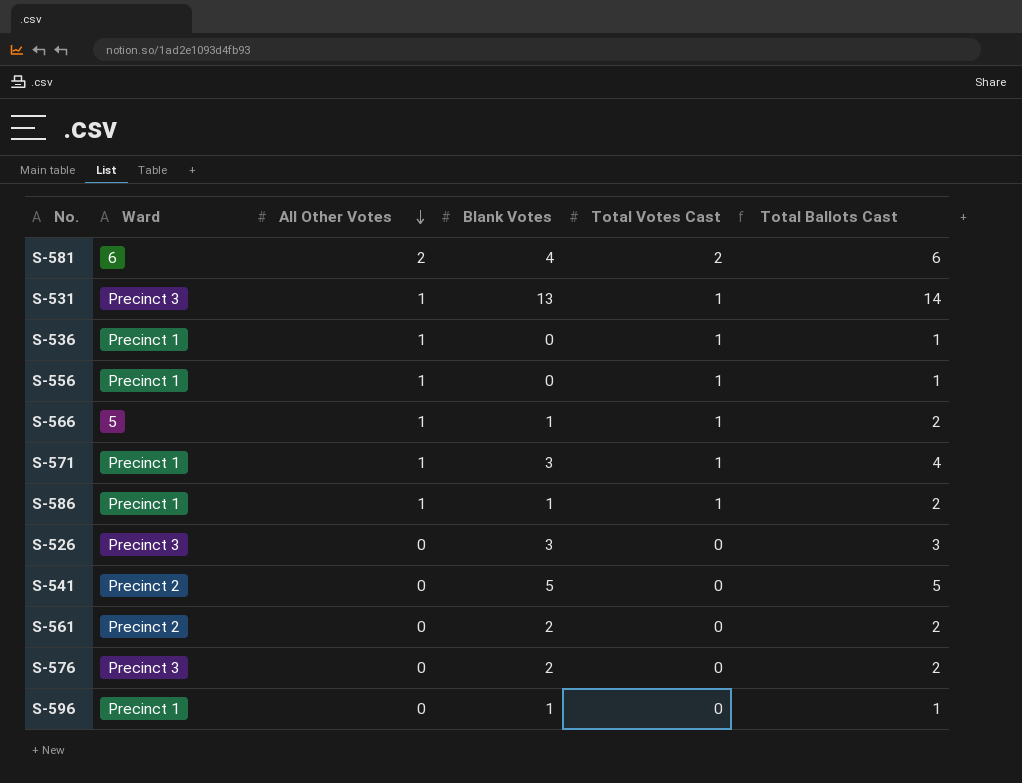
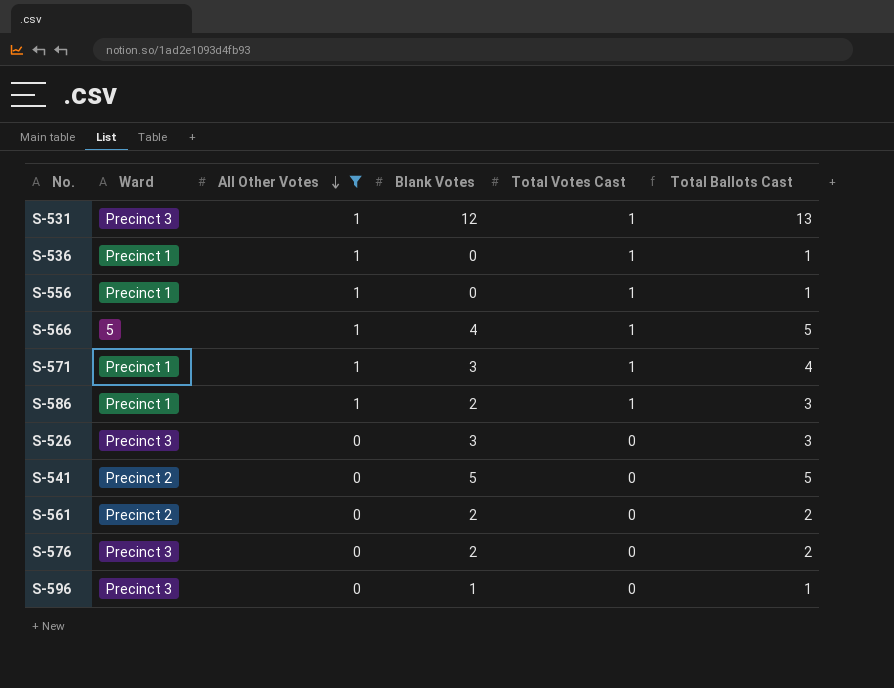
filter: none -> All Other Votes != 2
S-531 | Blank Votes: 13 -> 12
S-531 | Total Ballots Cast: 14 -> 13
S-566 | Blank Votes: 1 -> 4
S-566 | Total Ballots Cast: 2 -> 5
S-586 | Blank Votes: 1 -> 2
S-586 | Total Ballots Cast: 2 -> 3
S-596 | Ward: Precinct 1 -> Precinct 3

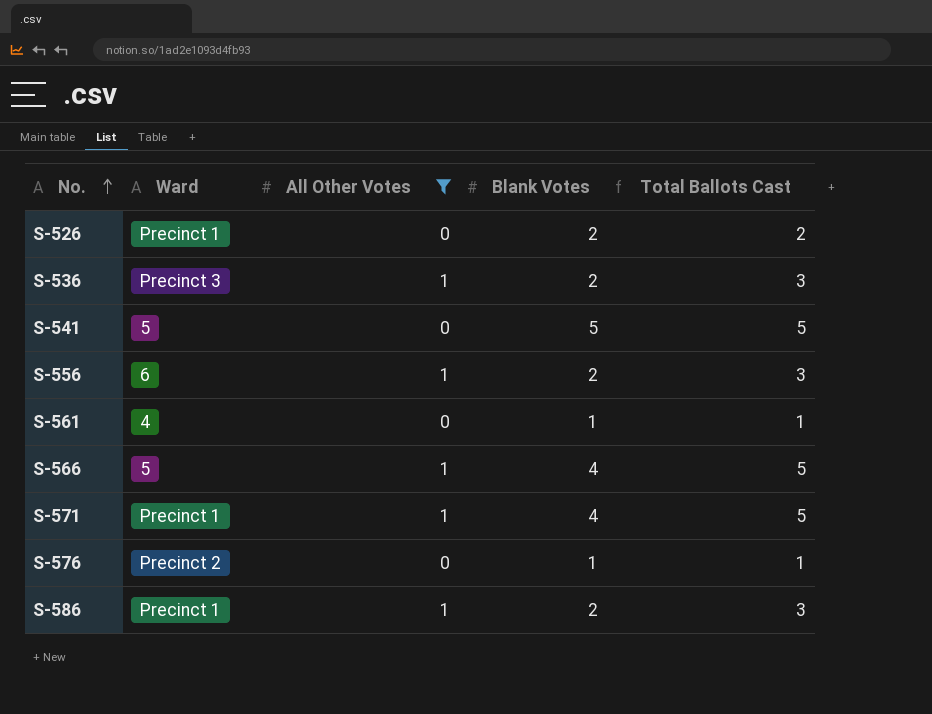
row order: All Other Votes descending -> No. ascending
column Total Votes Cast | position: 5 -> none
row S-531: Precinct 3 | 1 | 12 | 1 | 13 -> none
row S-596: Precinct 3 | 0 | 1 | 0 | 1 -> none
S-526 | Ward: Precinct 3 -> Precinct 1
S-526 | Blank Votes: 3 -> 2
S-526 | Total Ballots Cast: 3 -> 2
S-536 | Ward: Precinct 1 -> Precinct 3
S-536 | Blank Votes: 0 -> 2
S-536 | Total Ballots Cast: 1 -> 3
S-541 | Ward: Precinct 2 -> 5
S-556 | Ward: Precinct 1 -> 6
S-556 | Blank Votes: 0 -> 2
S-556 | Total Ballots Cast: 1 -> 3
S-561 | Ward: Precinct 2 -> 4
S-561 | Blank Votes: 2 -> 1
S-561 | Total Ballots Cast: 2 -> 1
S-571 | Blank Votes: 3 -> 4
S-571 | Total Ballots Cast: 4 -> 5
S-576 | Ward: Precinct 3 -> Precinct 2
S-576 | Blank Votes: 2 -> 1
S-576 | Total Ballots Cast: 2 -> 1

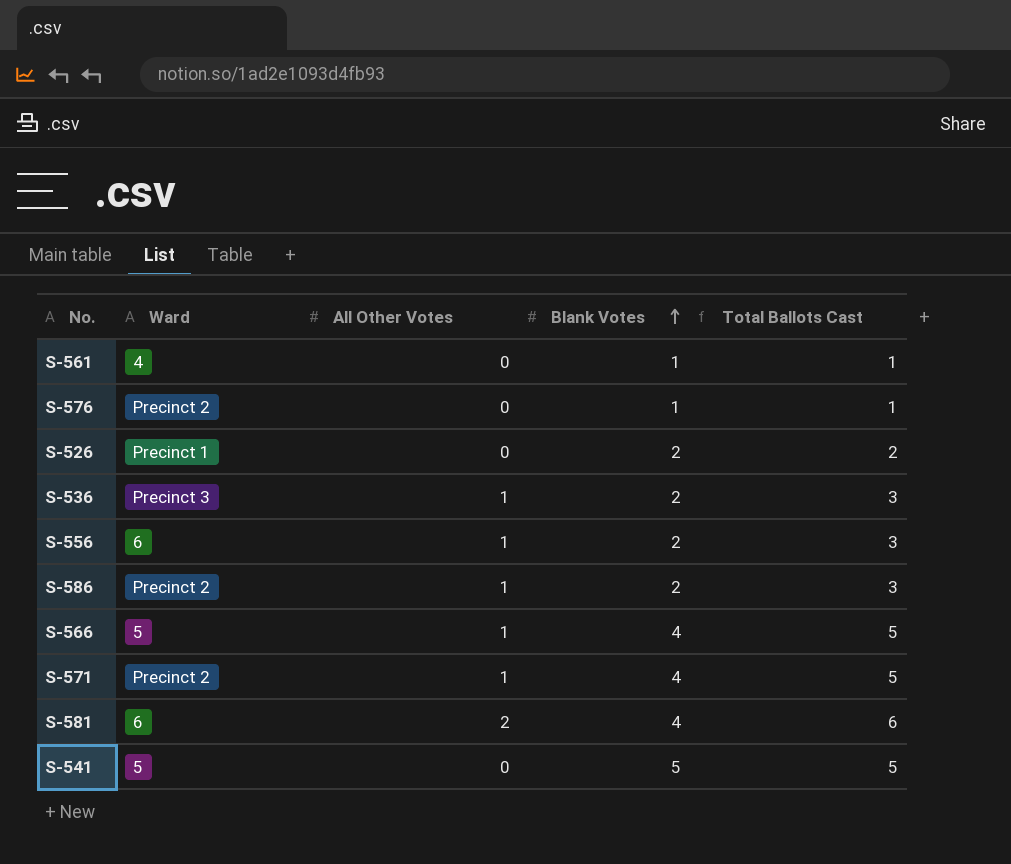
filter: All Other Votes != 2 -> none
row order: No. ascending -> Blank Votes ascending
S-586 | Ward: Precinct 1 -> Precinct 2
S-571 | Ward: Precinct 1 -> Precinct 2

